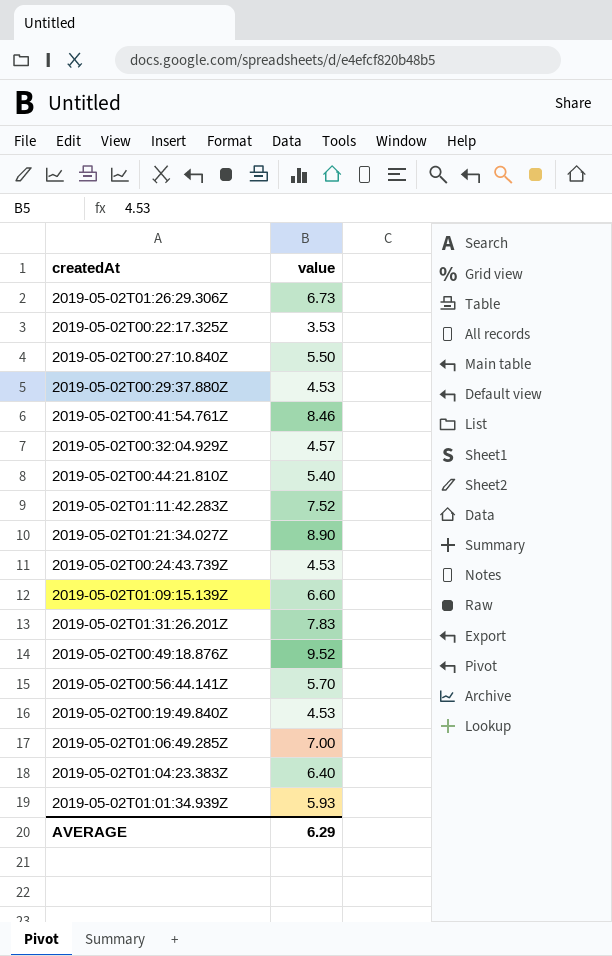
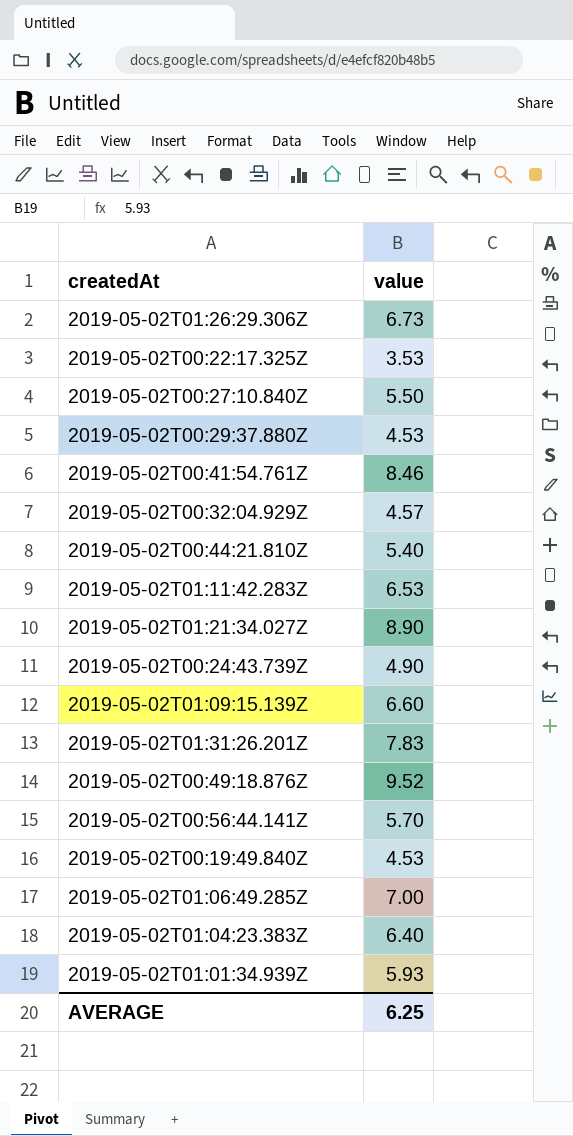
2019-05-02T01:11:42.283Z | value: 7.52 -> 6.53
2019-05-02T00:24:43.739Z | value: 4.53 -> 4.90
AVERAGE | value: 6.29 -> 6.25

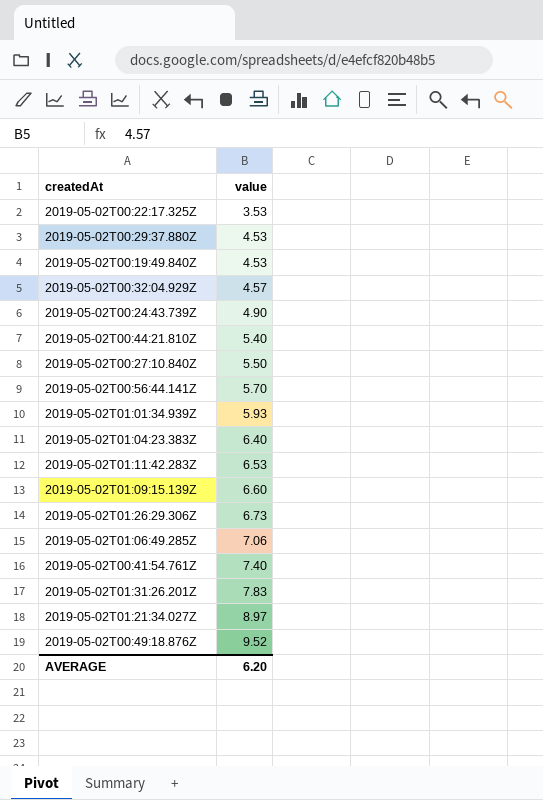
row order: none -> value ascending
2019-05-02T01:06:49.285Z | value: 7.00 -> 7.06
2019-05-02T00:41:54.761Z | value: 8.46 -> 7.40
2019-05-02T01:21:34.027Z | value: 8.90 -> 8.97
AVERAGE | value: 6.25 -> 6.20

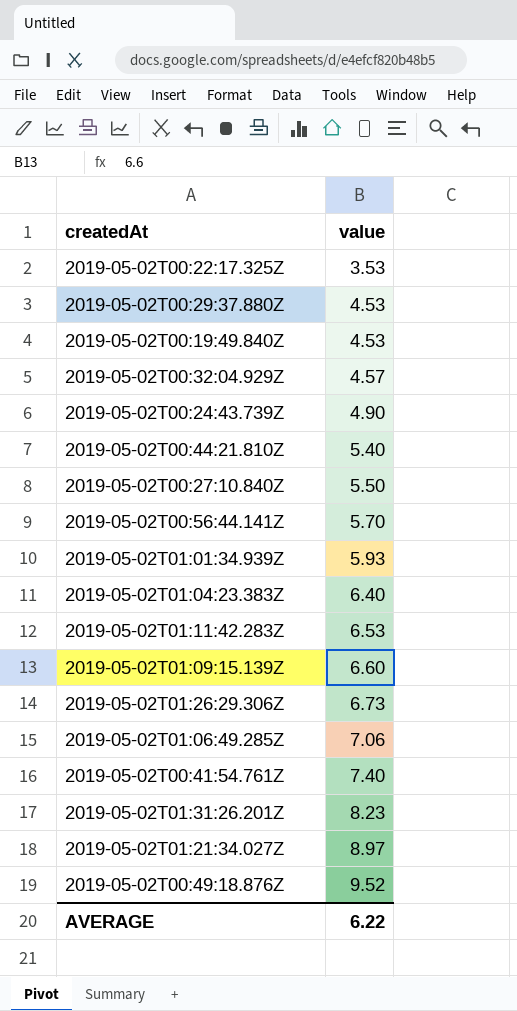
2019-05-02T01:31:26.201Z | value: 7.83 -> 8.23
AVERAGE | value: 6.20 -> 6.22

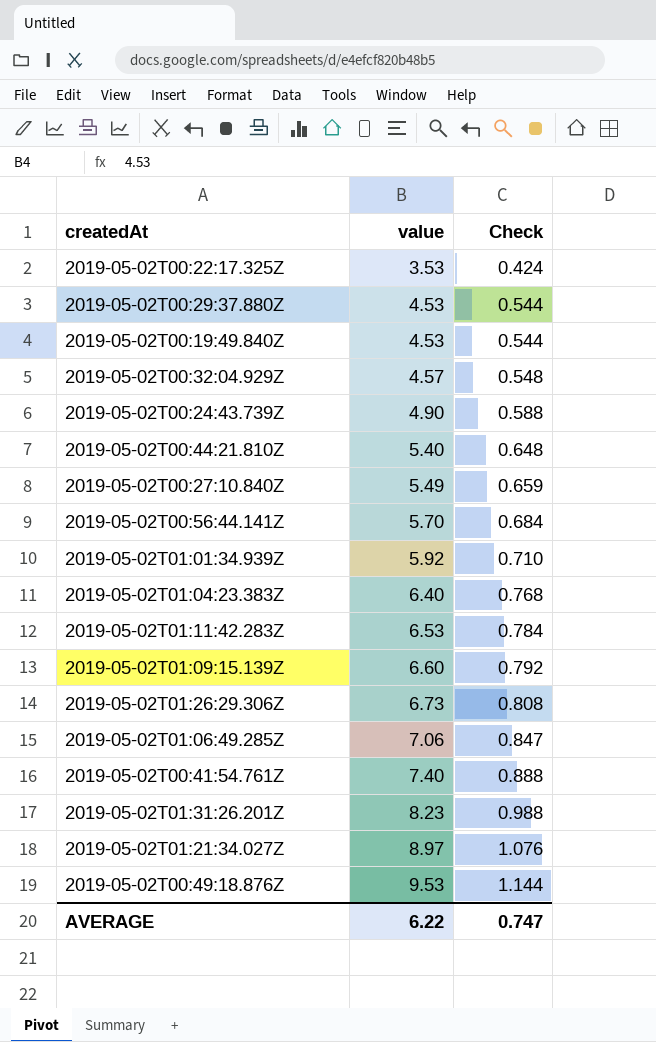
column Check | formula: none -> [value] * 0.12
2019-05-02T00:27:10.840Z | value: 5.50 -> 5.49
2019-05-02T01:01:34.939Z | value: 5.93 -> 5.92
2019-05-02T00:49:18.876Z | value: 9.52 -> 9.53

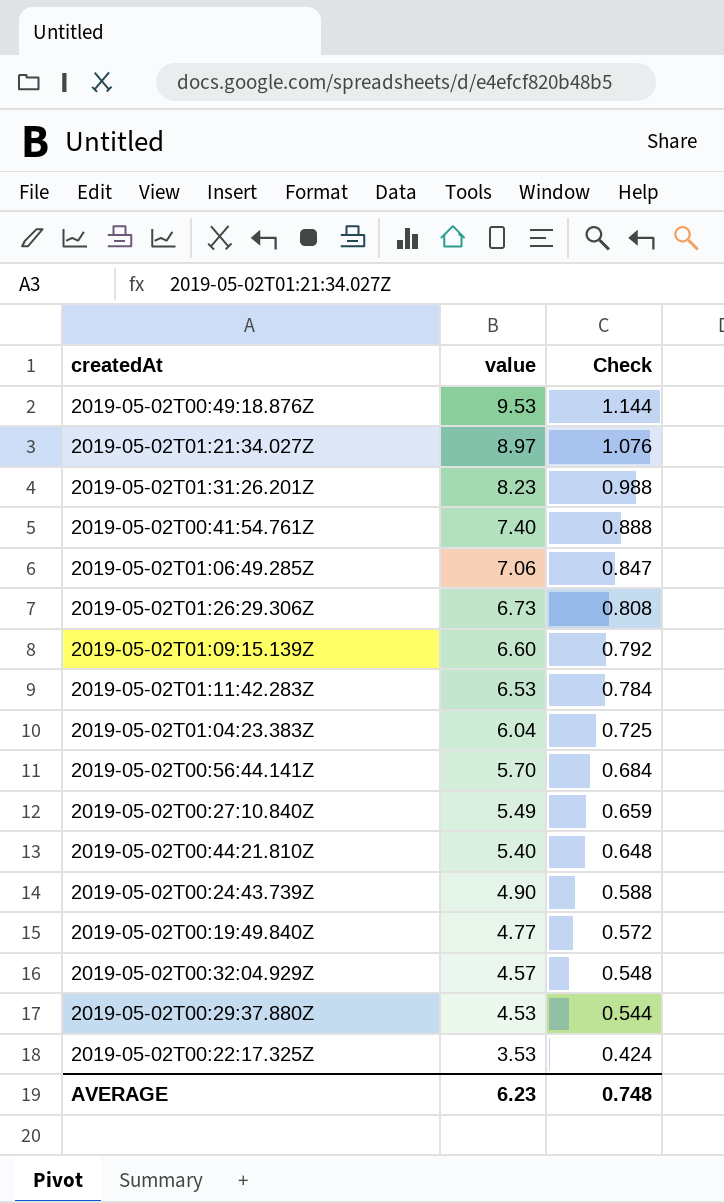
row order: value ascending -> value descending
row 2019-05-02T01:01:34.939Z: 5.92 | 0.710 -> none
2019-05-02T01:04:23.383Z | value: 6.40 -> 6.04
2019-05-02T01:04:23.383Z | Check: 0.768 -> 0.725
2019-05-02T00:19:49.840Z | value: 4.53 -> 4.77
2019-05-02T00:19:49.840Z | Check: 0.544 -> 0.572
AVERAGE | value: 6.22 -> 6.23
AVERAGE | Check: 0.747 -> 0.748

